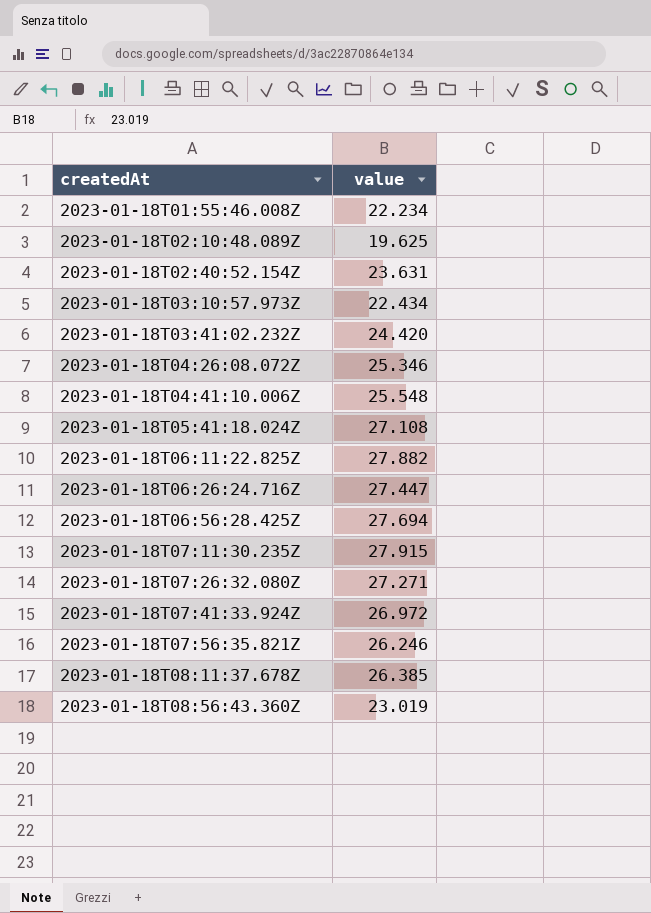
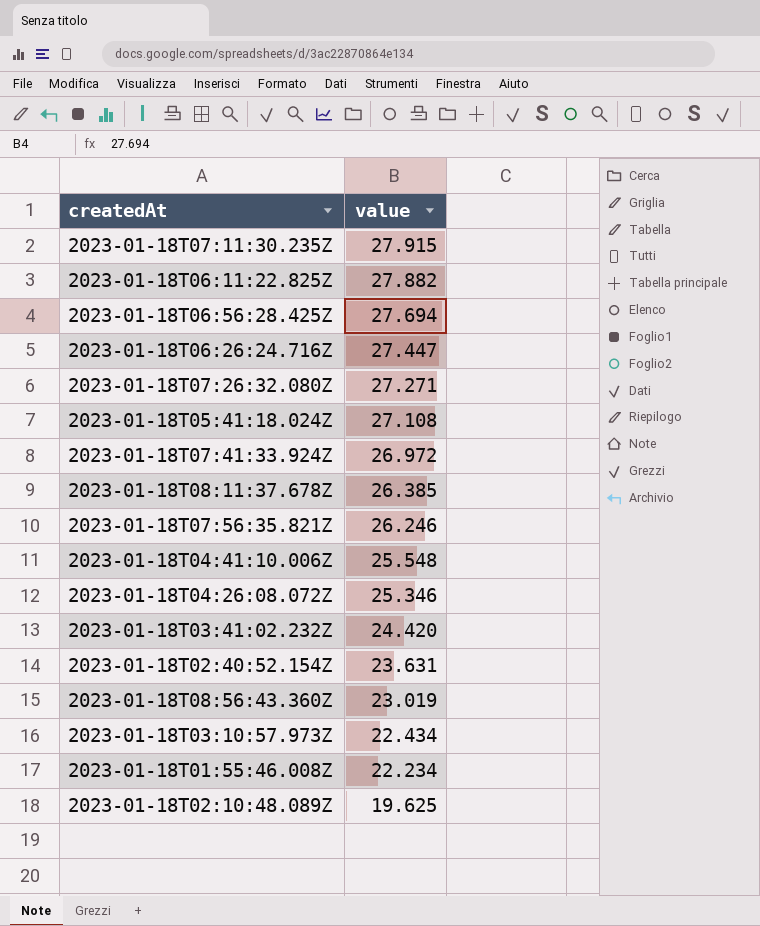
row order: createdAt ascending -> value descending

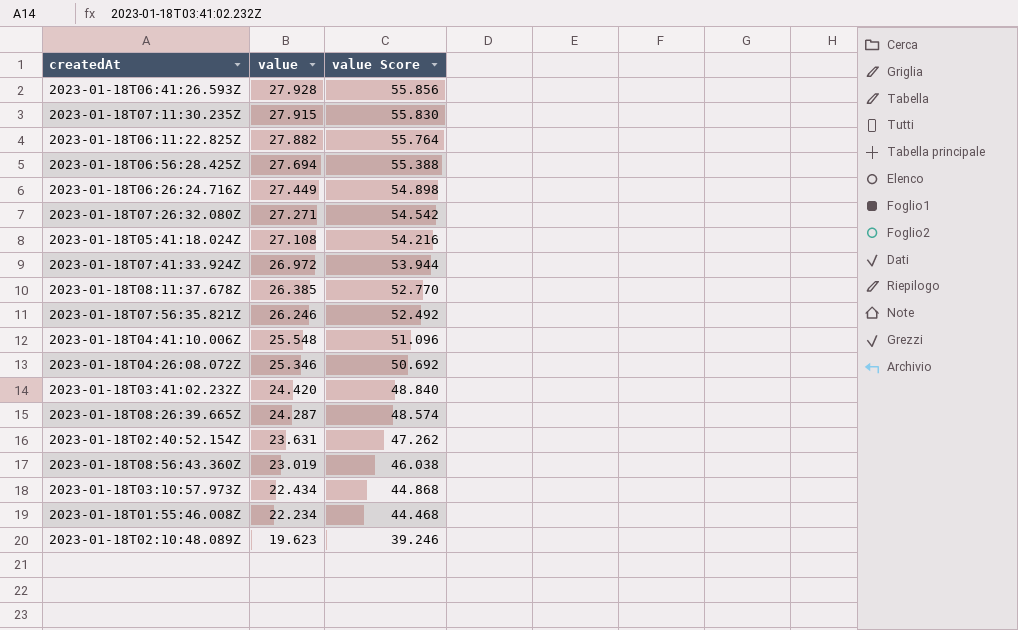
column value Score | formula: none -> [value] * 2
row 2023-01-18T06:41:26.593Z: none -> 27.928 | 55.856
2023-01-18T06:26:24.716Z | value: 27.447 -> 27.449
row 2023-01-18T08:26:39.665Z: none -> 24.287 | 48.574
2023-01-18T02:10:48.089Z | value: 19.625 -> 19.623

